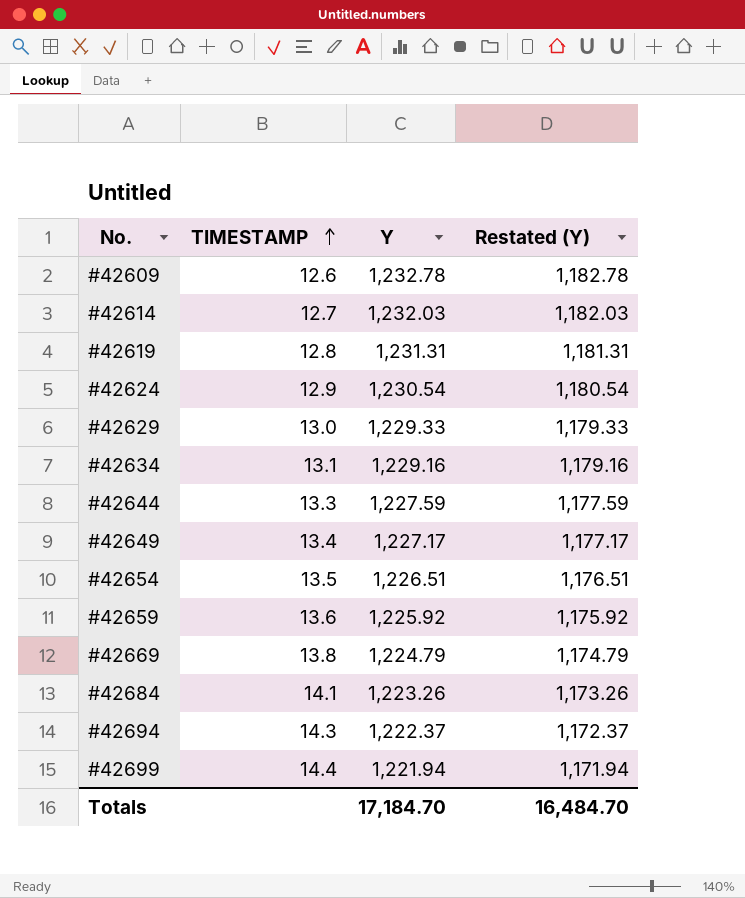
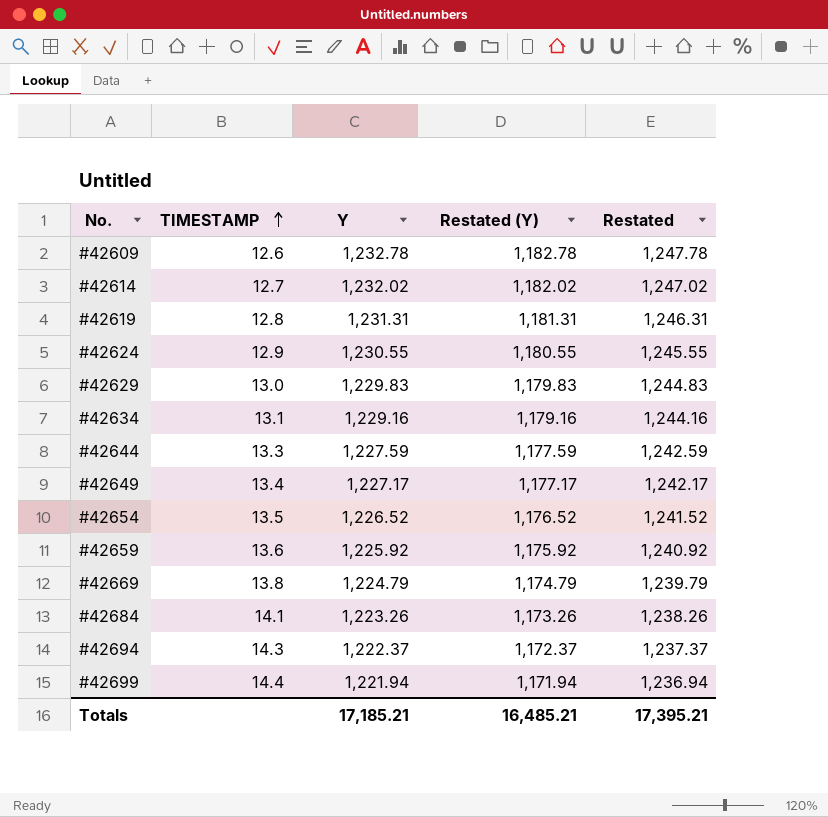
column Restated | formula: none -> [Y] + 15
#42614 | Y: 1,232.03 -> 1,232.02
#42614 | Restated (Y): 1,182.03 -> 1,182.02
#42624 | Y: 1,230.54 -> 1,230.55
#42624 | Restated (Y): 1,180.54 -> 1,180.55
#42629 | Y: 1,229.33 -> 1,229.83
#42629 | Restated (Y): 1,179.33 -> 1,179.83
#42654 | Y: 1,226.51 -> 1,226.52
#42654 | Restated (Y): 1,176.51 -> 1,176.52
Totals | Y: 17,184.70 -> 17,185.21
Totals | Restated (Y): 16,484.70 -> 16,485.21

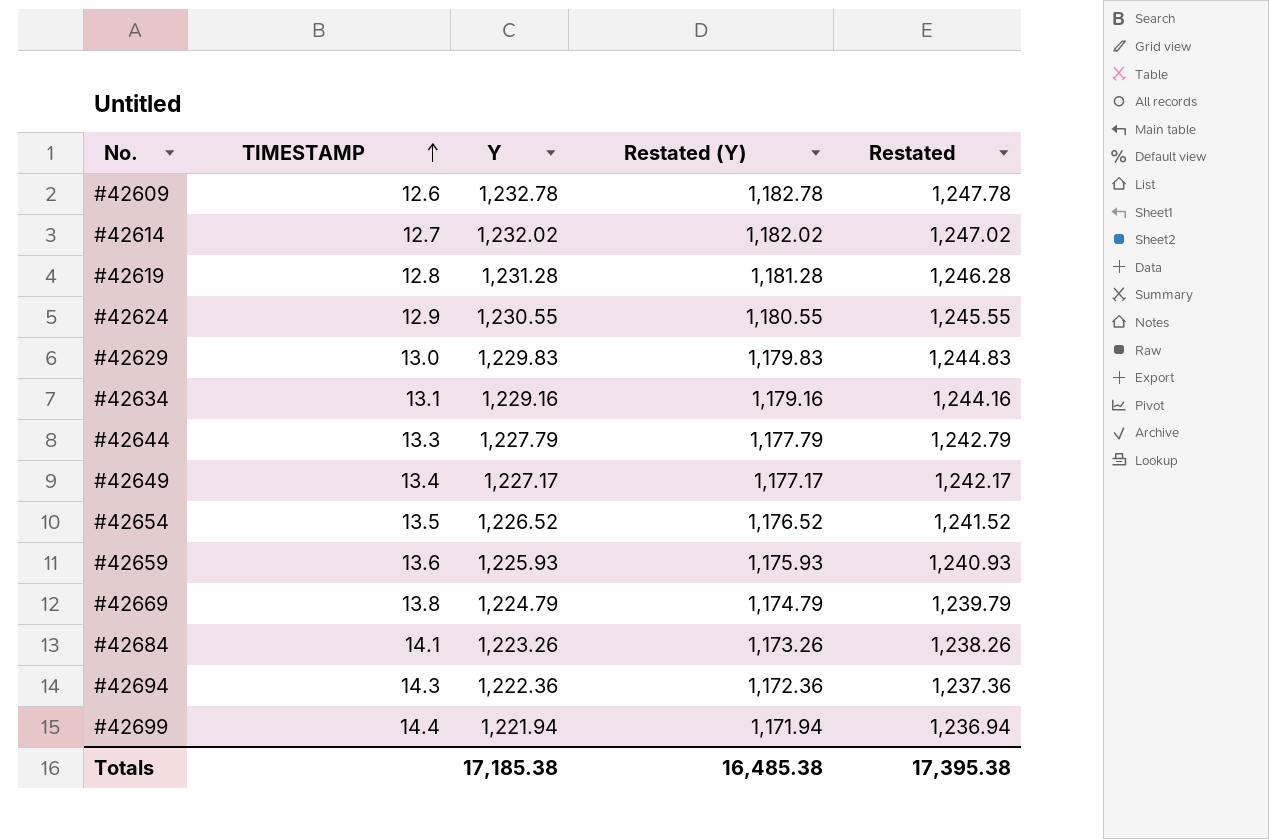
#42619 | Y: 1,231.31 -> 1,231.28
#42619 | Restated (Y): 1,181.31 -> 1,181.28
#42619 | Restated: 1,246.31 -> 1,246.28
#42644 | Y: 1,227.59 -> 1,227.79
#42644 | Restated (Y): 1,177.59 -> 1,177.79
#42644 | Restated: 1,242.59 -> 1,242.79
#42659 | Y: 1,225.92 -> 1,225.93
#42659 | Restated (Y): 1,175.92 -> 1,175.93
#42659 | Restated: 1,240.92 -> 1,240.93
#42694 | Y: 1,222.37 -> 1,222.36
#42694 | Restated (Y): 1,172.37 -> 1,172.36
#42694 | Restated: 1,237.37 -> 1,237.36
Totals | Y: 17,185.21 -> 17,185.38
Totals | Restated (Y): 16,485.21 -> 16,485.38
Totals | Restated: 17,395.21 -> 17,395.38

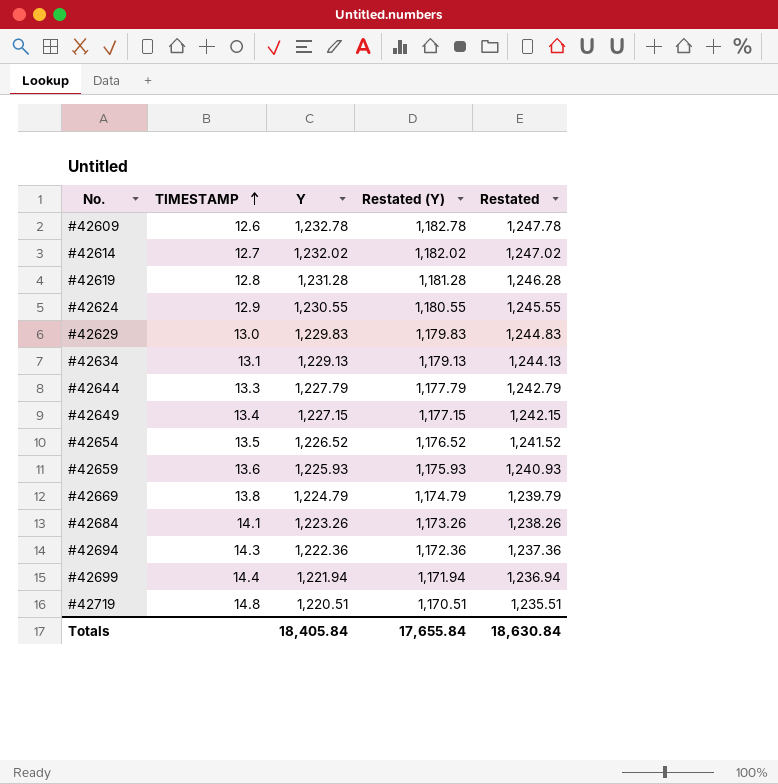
#42634 | Y: 1,229.16 -> 1,229.13
#42634 | Restated (Y): 1,179.16 -> 1,179.13
#42634 | Restated: 1,244.16 -> 1,244.13
#42649 | Y: 1,227.17 -> 1,227.15
#42649 | Restated (Y): 1,177.17 -> 1,177.15
#42649 | Restated: 1,242.17 -> 1,242.15
row #42719: none -> 14.8 | 1,220.51 | 1,170.51 | 1,235.51
Totals | Y: 17,185.38 -> 18,405.84
Totals | Restated (Y): 16,485.38 -> 17,655.84
Totals | Restated: 17,395.38 -> 18,630.84

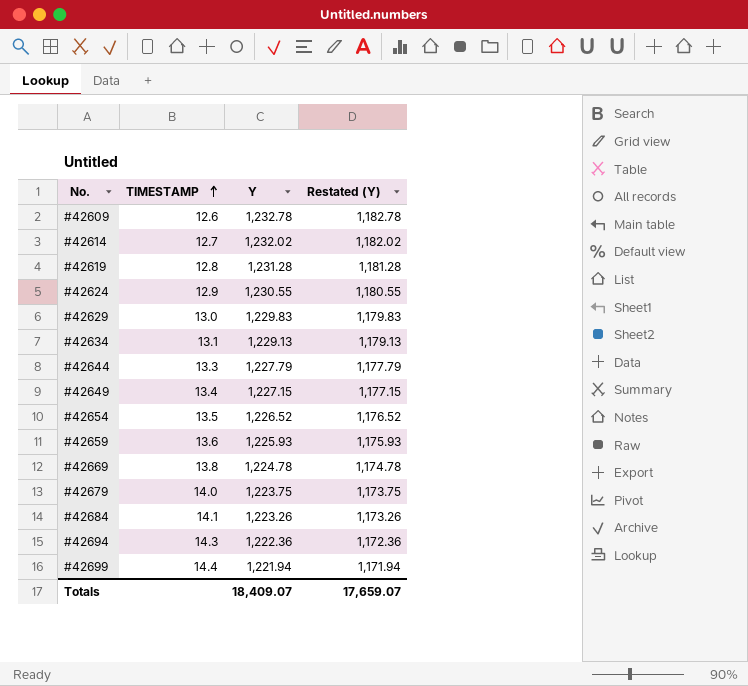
column Restated | formula: [Y] + 15 -> none
row #42719: 14.8 | 1,220.51 | 1,170.51 | 1,235.51 -> none
#42669 | Y: 1,224.79 -> 1,224.78
#42669 | Restated (Y): 1,174.79 -> 1,174.78
row #42679: none -> 14.0 | 1,223.75 | 1,173.75
Totals | Y: 18,405.84 -> 18,409.07
Totals | Restated (Y): 17,655.84 -> 17,659.07

